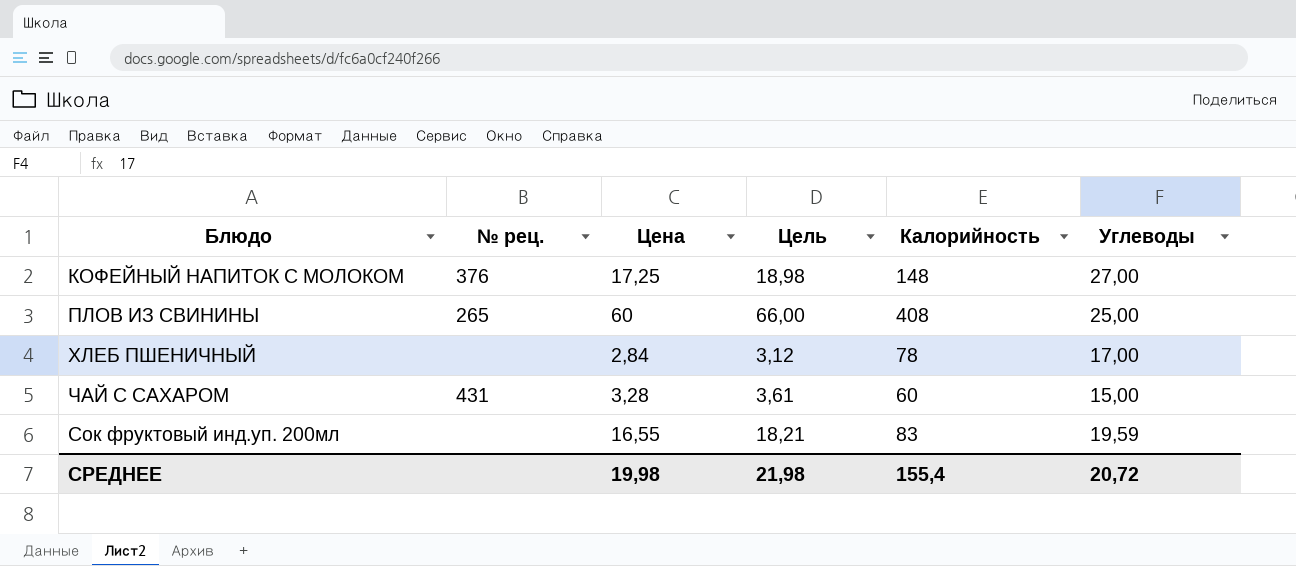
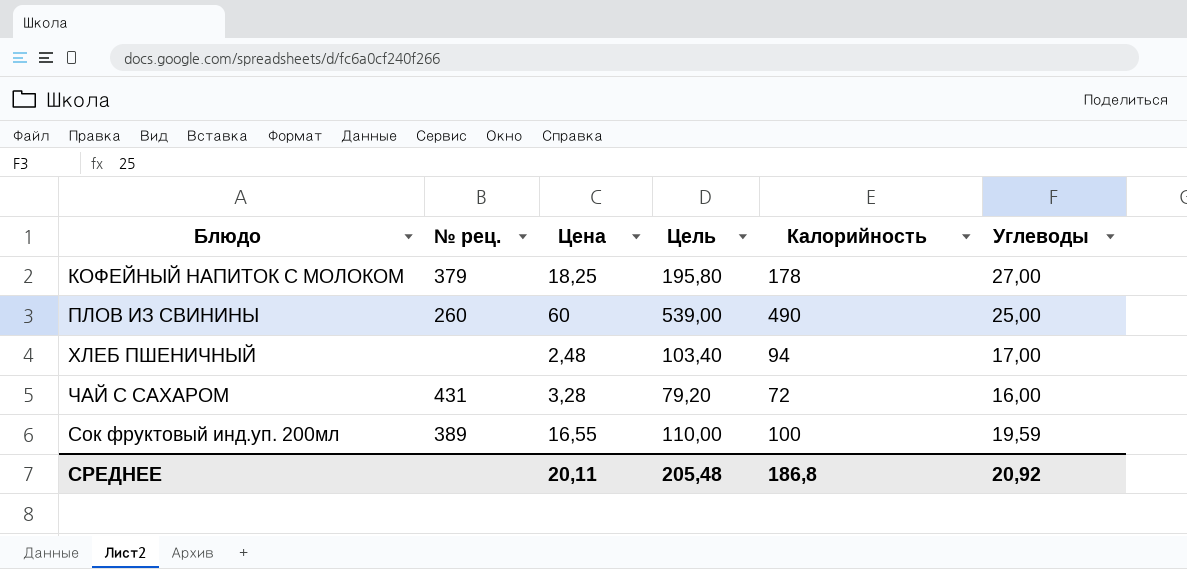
column Цель | formula: [Цена] * 1,1 -> [Калорийность] * 1,1
КОФЕЙНЫЙ НАПИТОК С МОЛОКОМ | № рец.: 376 -> 379
КОФЕЙНЫЙ НАПИТОК С МОЛОКОМ | Цена: 17,25 -> 18,25
КОФЕЙНЫЙ НАПИТОК С МОЛОКОМ | Калорийность: 148 -> 178
ПЛОВ ИЗ СВИНИНЫ | № рец.: 265 -> 260
ПЛОВ ИЗ СВИНИНЫ | Калорийность: 408 -> 490
ХЛЕБ ПШЕНИЧНЫЙ | Цена: 2,84 -> 2,48
ХЛЕБ ПШЕНИЧНЫЙ | Калорийность: 78 -> 94
ЧАЙ С САХАРОМ | Калорийность: 60 -> 72
ЧАЙ С САХАРОМ | Углеводы: 15,00 -> 16,00
Сок фруктовый инд.уп. 200мл | № рец.: none -> 389
Сок фруктовый инд.уп. 200мл | Калорийность: 83 -> 100
СРЕДНЕЕ | Цена: 19,98 -> 20,11
СРЕДНЕЕ | Цель: 21,98 -> 205,48
СРЕДНЕЕ | Калорийность: 155,4 -> 186,8
СРЕДНЕЕ | Углеводы: 20,72 -> 20,92

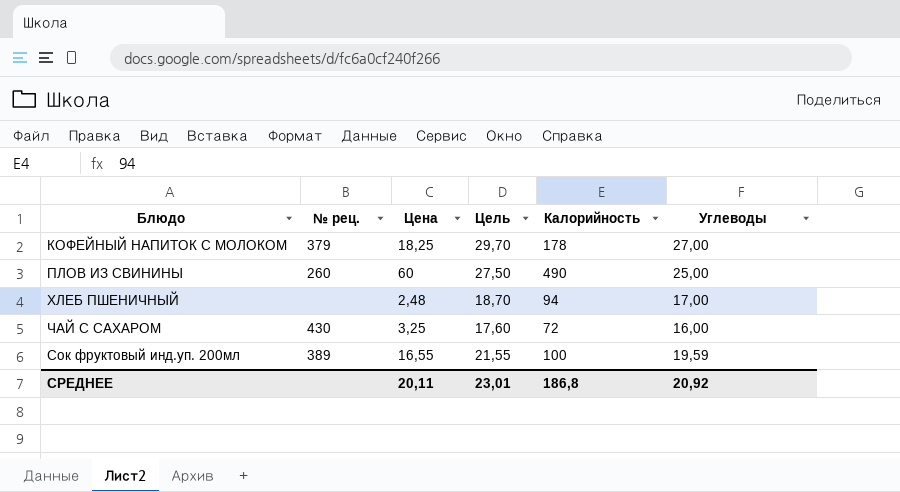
column Цель | formula: [Калорийность] * 1,1 -> [Углеводы] * 1,1
ЧАЙ С САХАРОМ | № рец.: 431 -> 430
ЧАЙ С САХАРОМ | Цена: 3,28 -> 3,25
СРЕДНЕЕ | Цель: 205,48 -> 23,01

